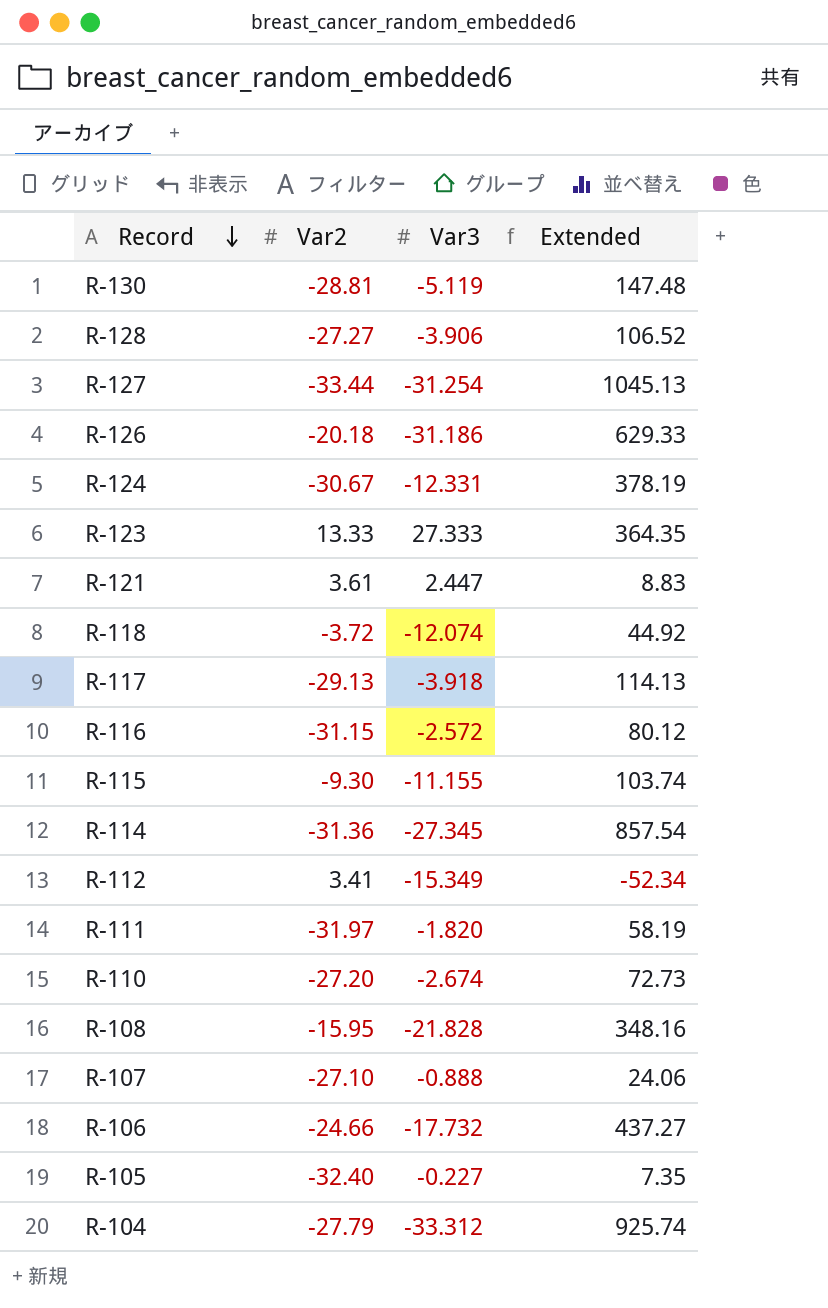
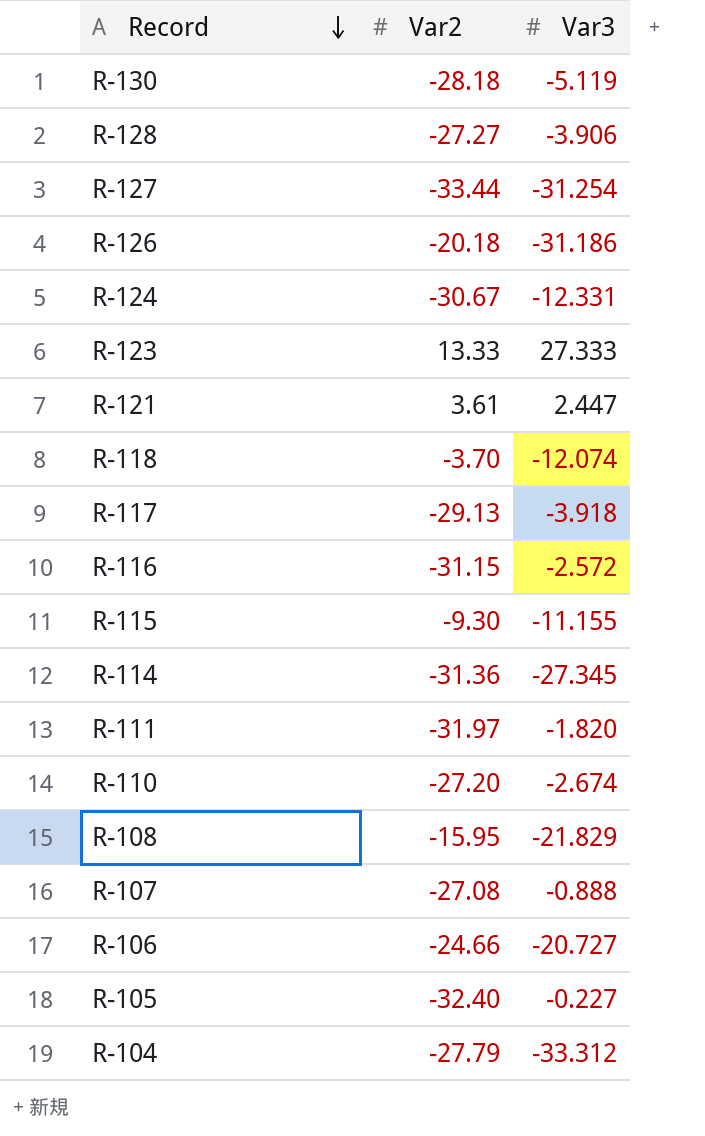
column Extended | formula: [Var2] * [Var3] -> none
row R-112: 3.41 | -15.349 | -52.34 -> none
R-130 | Var2: -28.81 -> -28.18
R-118 | Var2: -3.72 -> -3.70
R-108 | Var3: -21.828 -> -21.829
R-107 | Var2: -27.10 -> -27.08
R-106 | Var3: -17.732 -> -20.727

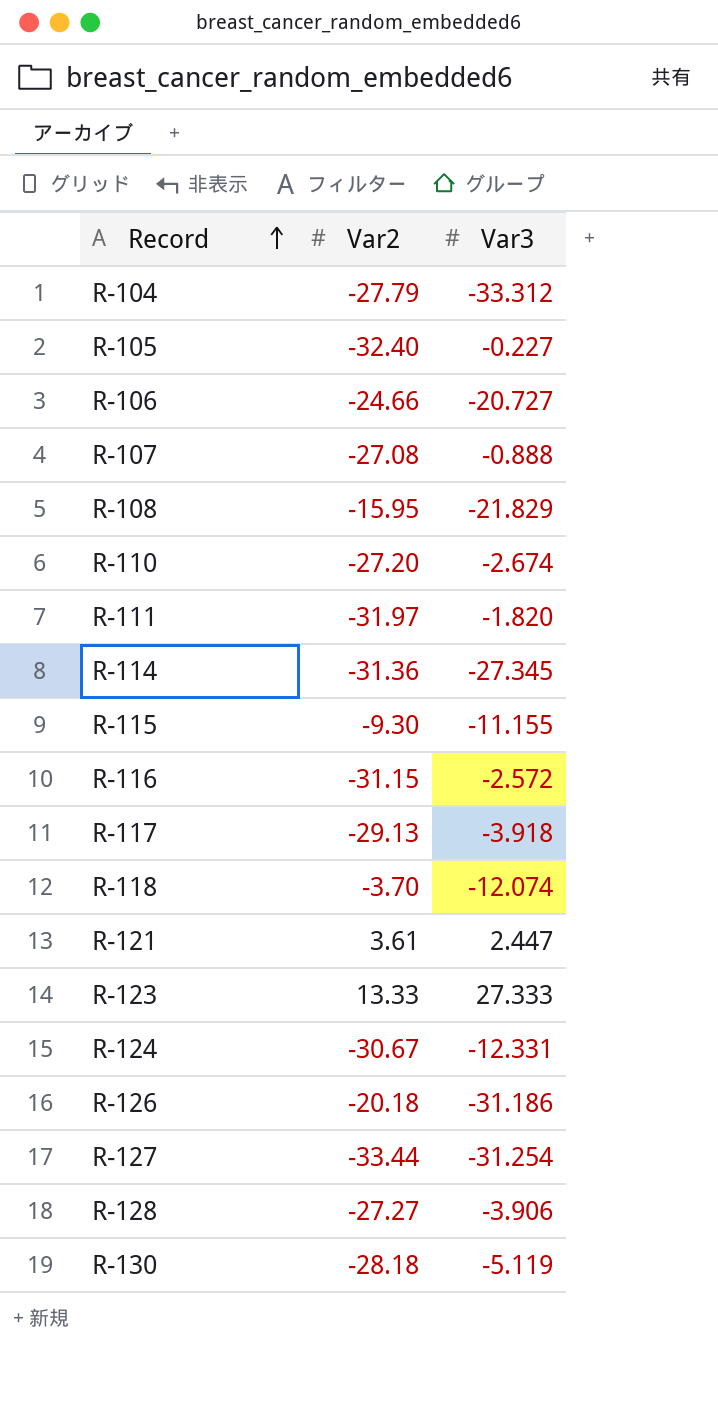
row order: Record descending -> Record ascending

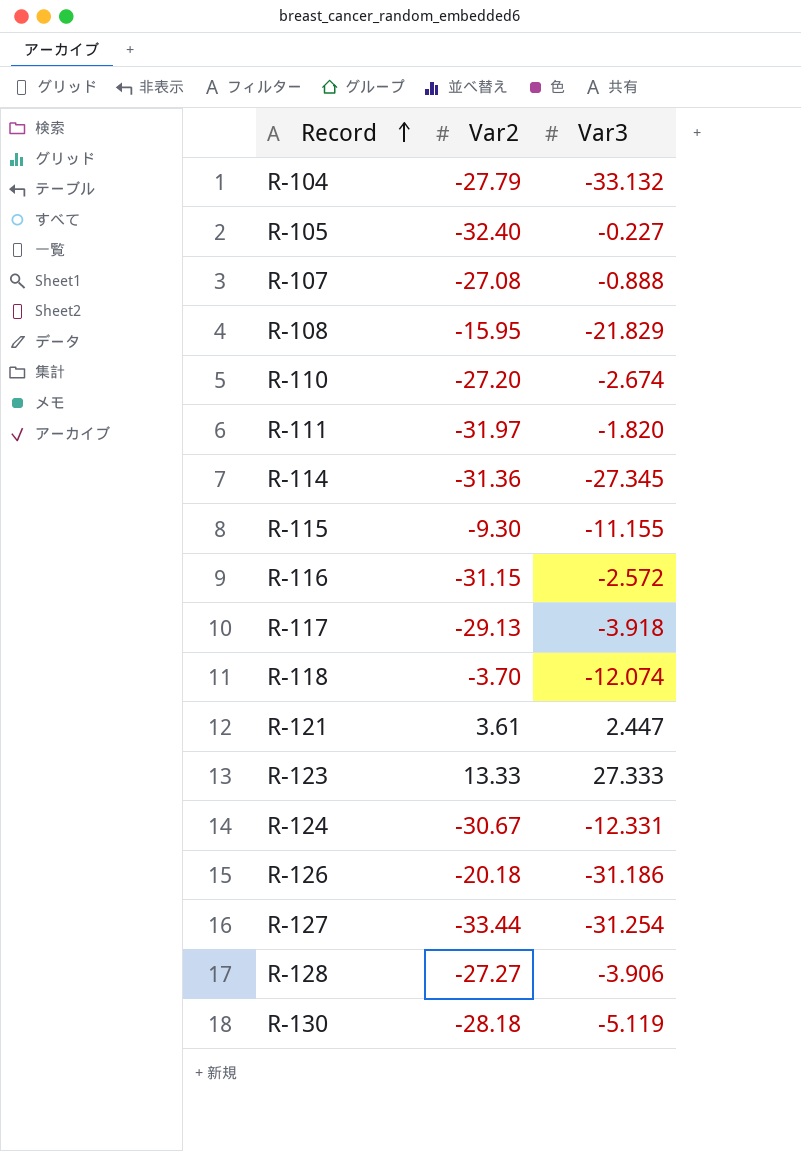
row R-106: -24.66 | -20.727 -> none
R-104 | Var3: -33.312 -> -33.132

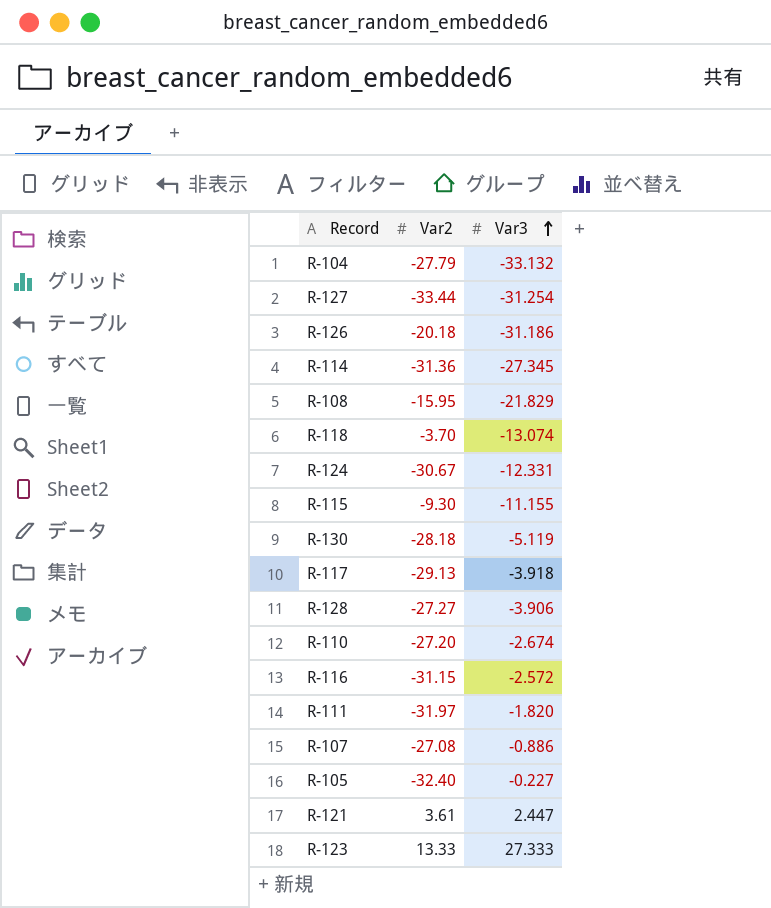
row order: Record ascending -> Var3 ascending
R-118 | Var3: -12.074 -> -13.074
R-107 | Var3: -0.888 -> -0.886

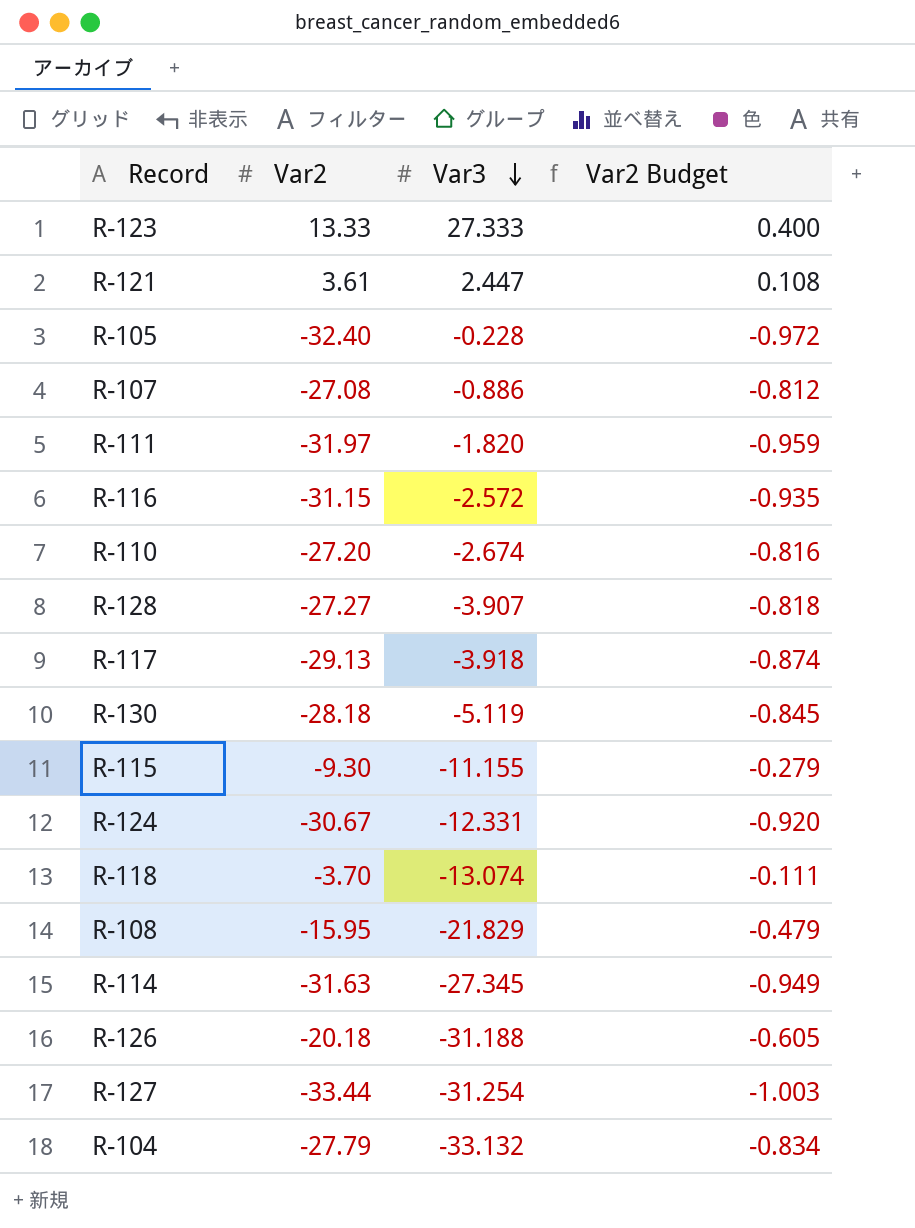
row order: Var3 ascending -> Var3 descending
column Var2 Budget | formula: none -> [Var2] * 0.03
R-105 | Var3: -0.227 -> -0.228
R-128 | Var3: -3.906 -> -3.907
R-114 | Var2: -31.36 -> -31.63
R-126 | Var3: -31.186 -> -31.188

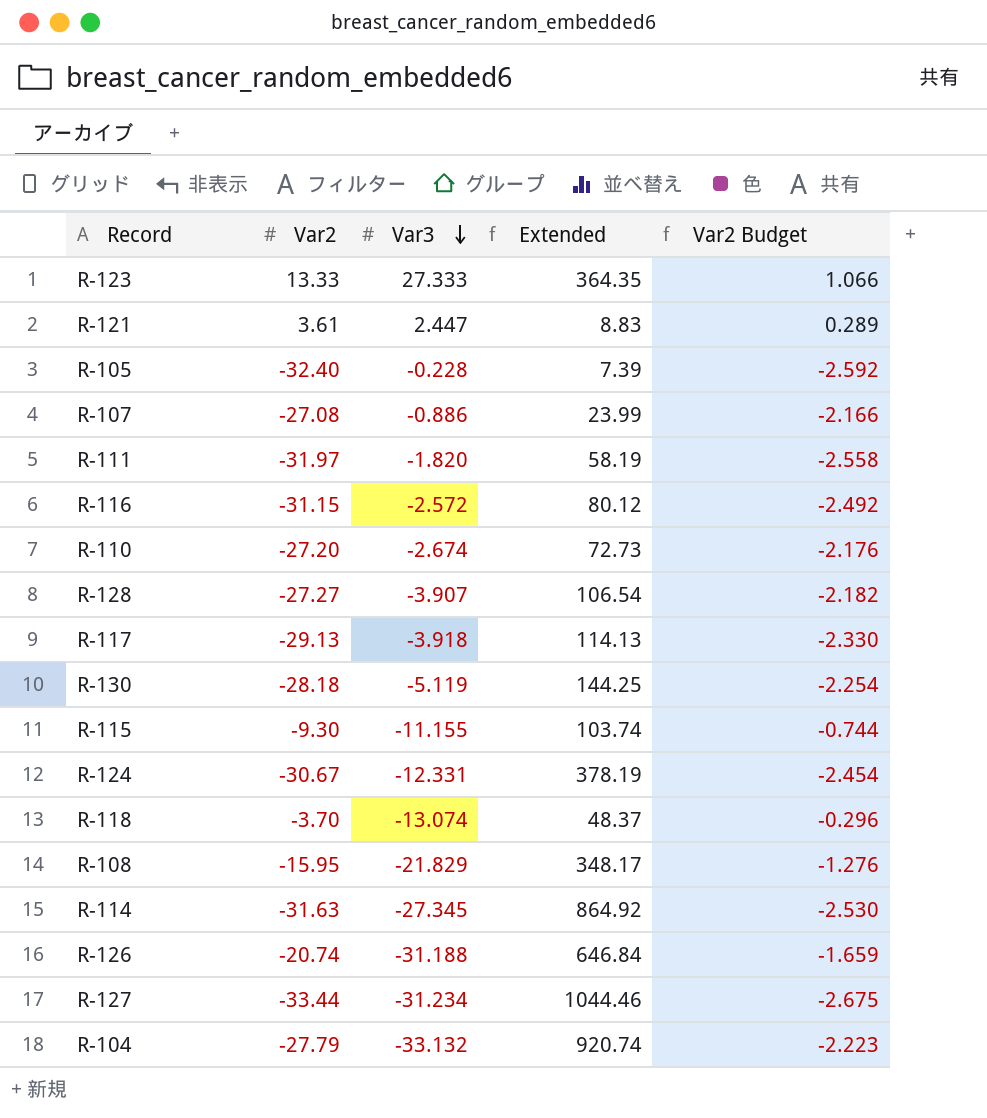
column Extended | formula: none -> [Var2] * [Var3]
column Var2 Budget | formula: [Var2] * 0.03 -> [Var2] * 0.08
R-126 | Var2: -20.18 -> -20.74
R-127 | Var3: -31.254 -> -31.234

